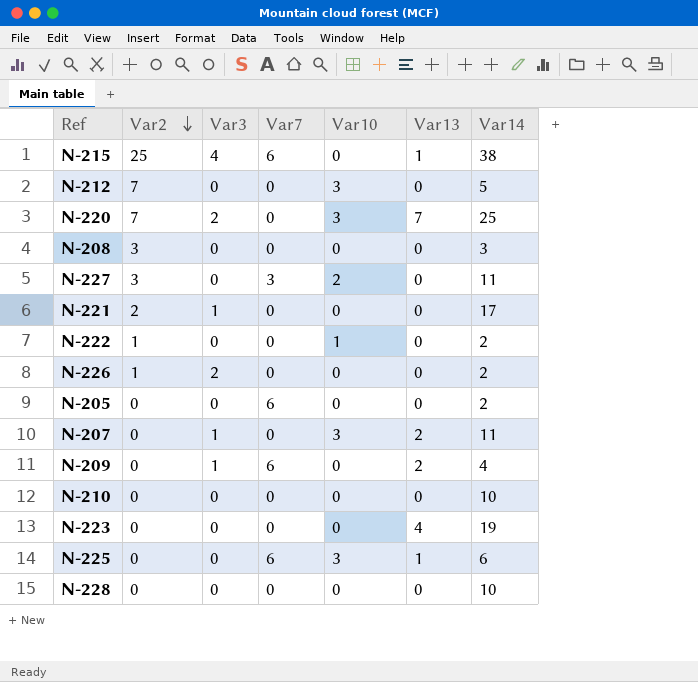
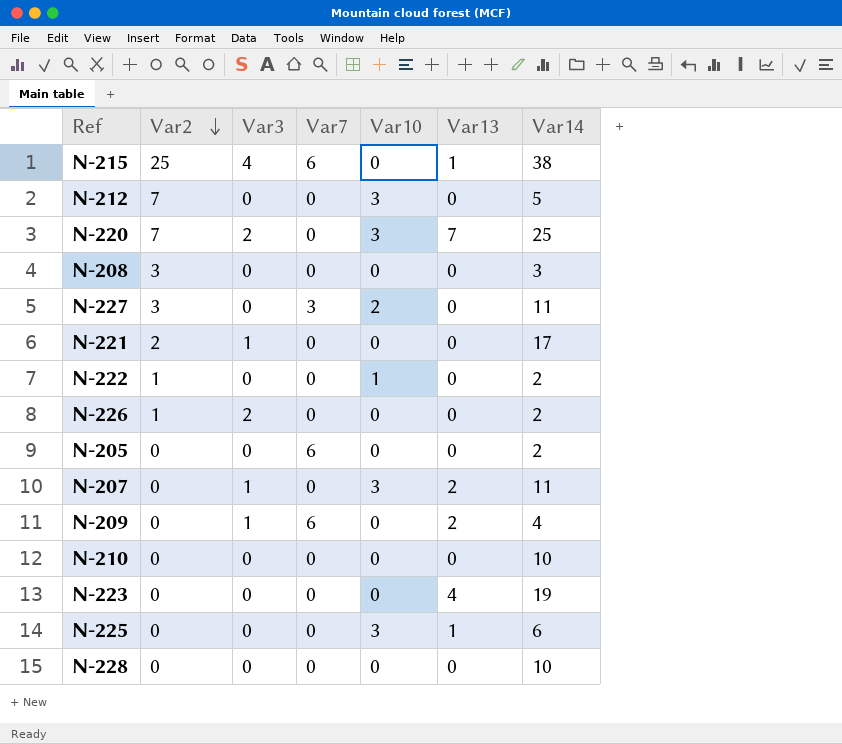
N-225 | Var7: 6 -> 0

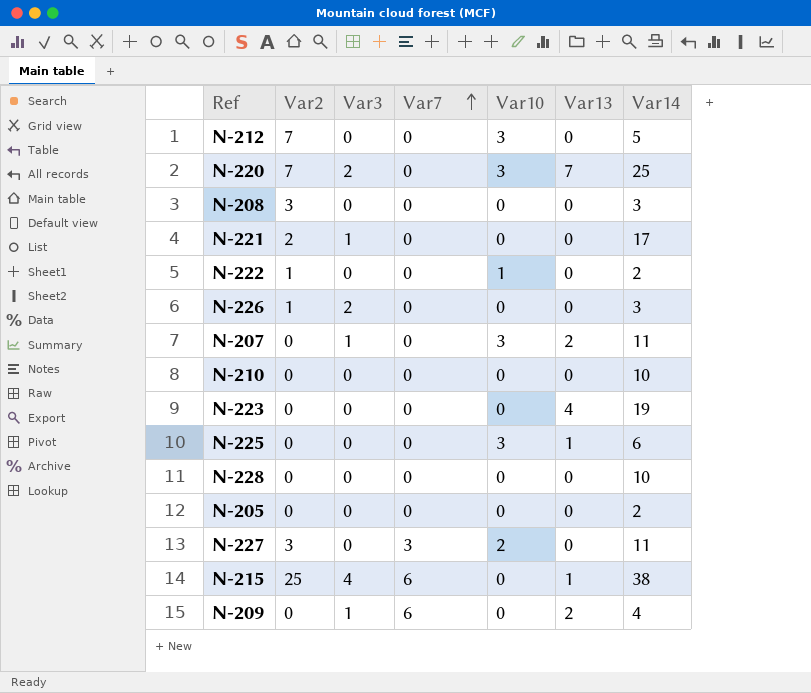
row order: Var2 descending -> Var7 ascending
N-226 | Var14: 2 -> 3
N-205 | Var7: 6 -> 0

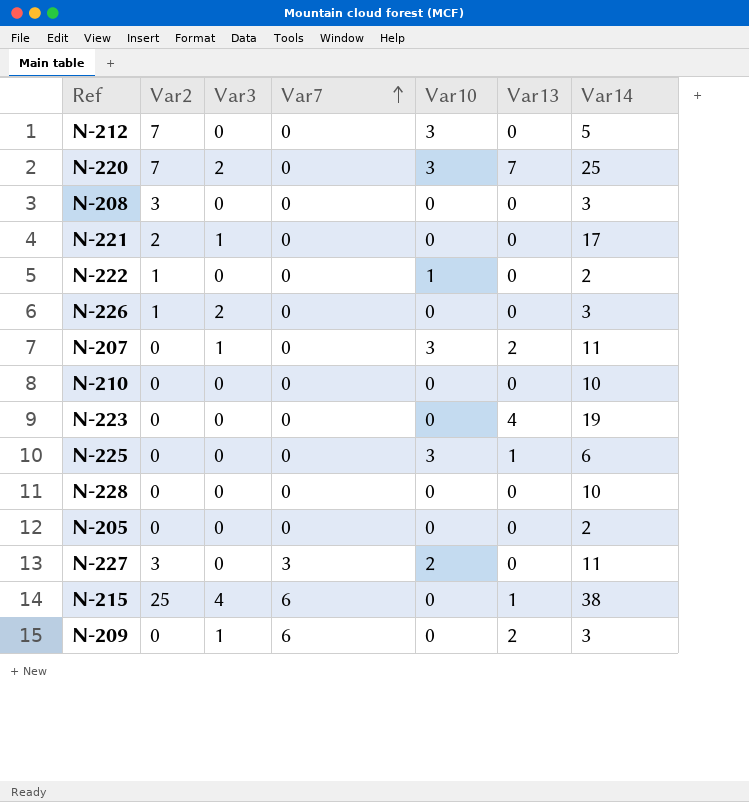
N-209 | Var14: 4 -> 3

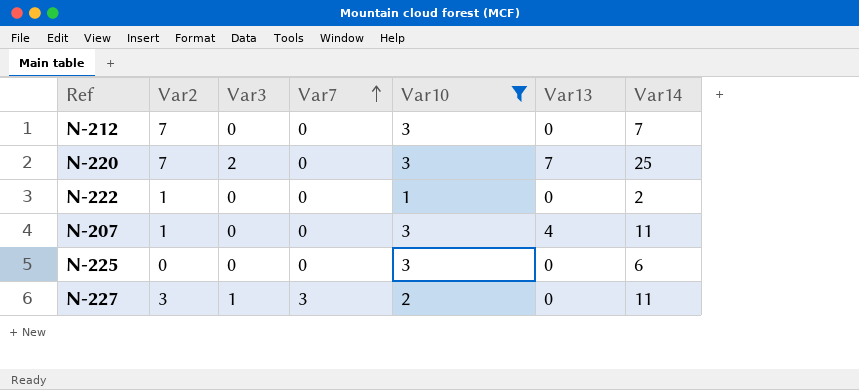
filter: none -> Var10 != 0
N-212 | Var14: 5 -> 7
N-207 | Var2: 0 -> 1
N-207 | Var3: 1 -> 0
N-207 | Var13: 2 -> 4
N-225 | Var13: 1 -> 0
N-227 | Var3: 0 -> 1

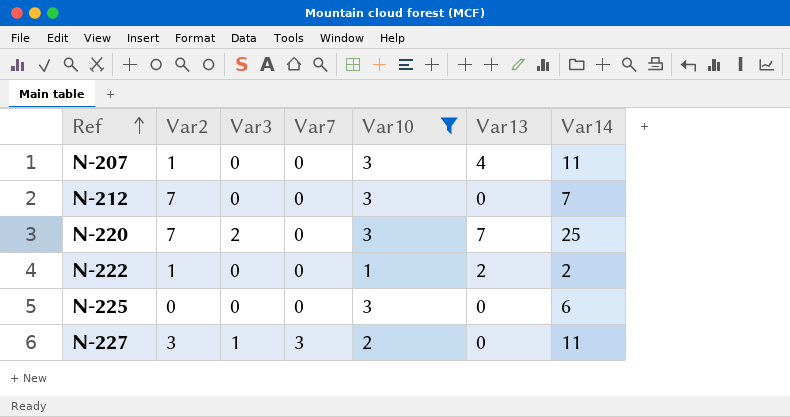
row order: Var7 ascending -> Ref ascending
N-222 | Var13: 0 -> 2

